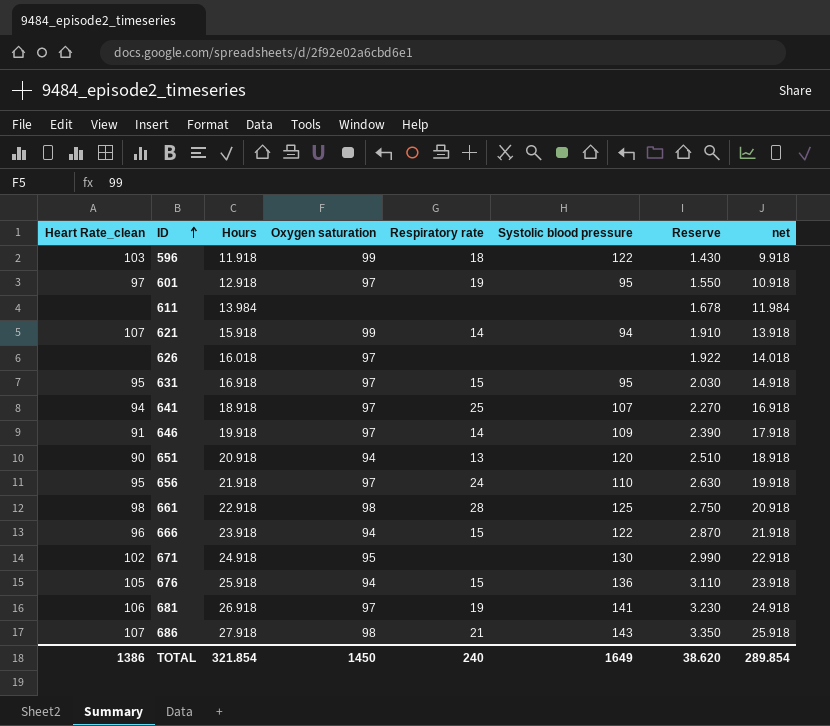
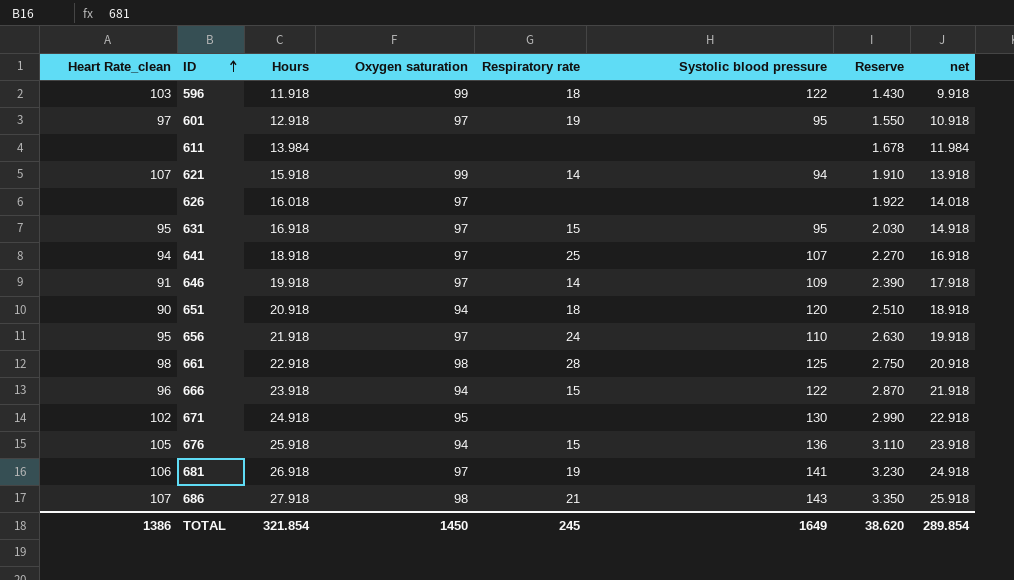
651 | Respiratory rate: 13 -> 18
TOTAL | Respiratory rate: 240 -> 245

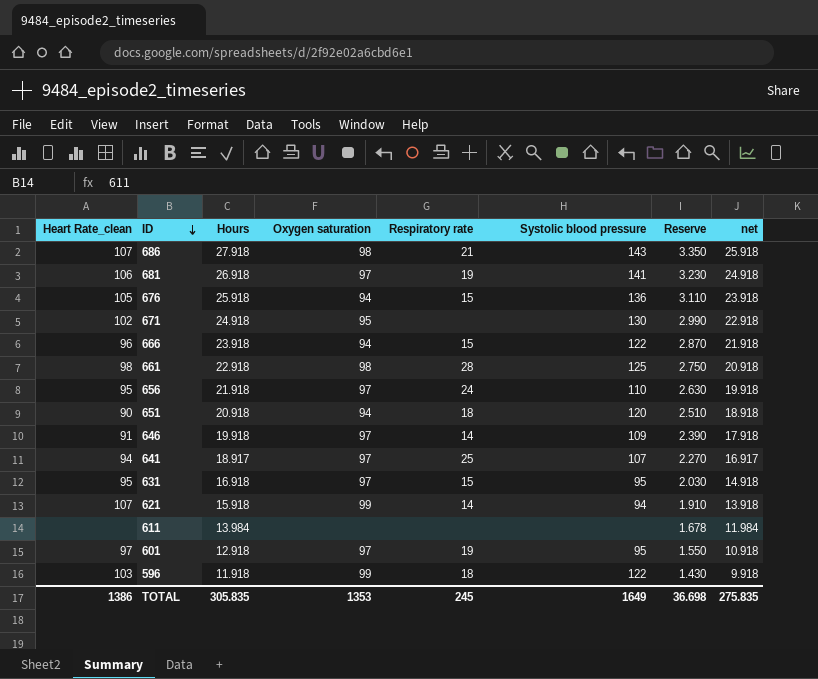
row order: ID ascending -> ID descending
row 626: none | 16.018 | 97 | none | none | 1.922 | 14.018 -> none
641 | Hours: 18.918 -> 18.917
641 | net: 16.918 -> 16.917
TOTAL | Hours: 321.854 -> 305.835
TOTAL | Oxygen saturation: 1450 -> 1353
TOTAL | Reserve: 38.620 -> 36.698
TOTAL | net: 289.854 -> 275.835

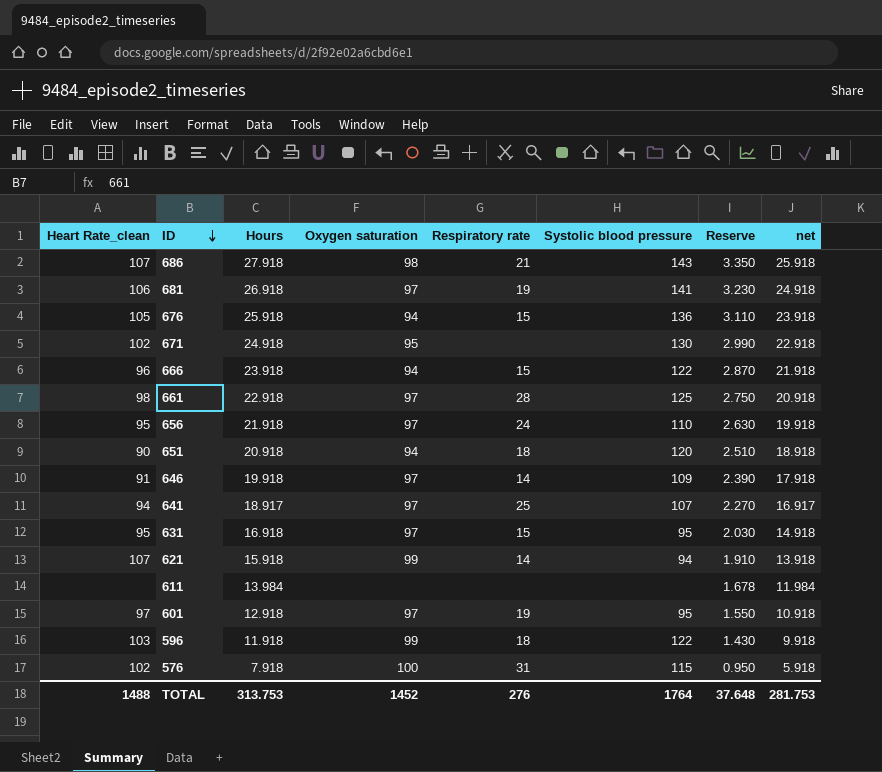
661 | Oxygen saturation: 98 -> 97
row 576: none -> 102 | 7.918 | 100 | 31 | 115 | 0.950 | 5.918
TOTAL | Heart Rate_clean: 1386 -> 1488
TOTAL | Hours: 305.835 -> 313.753
TOTAL | Oxygen saturation: 1353 -> 1452
TOTAL | Respiratory rate: 245 -> 276
TOTAL | Systolic blood pressure: 1649 -> 1764
TOTAL | Reserve: 36.698 -> 37.648
TOTAL | net: 275.835 -> 281.753

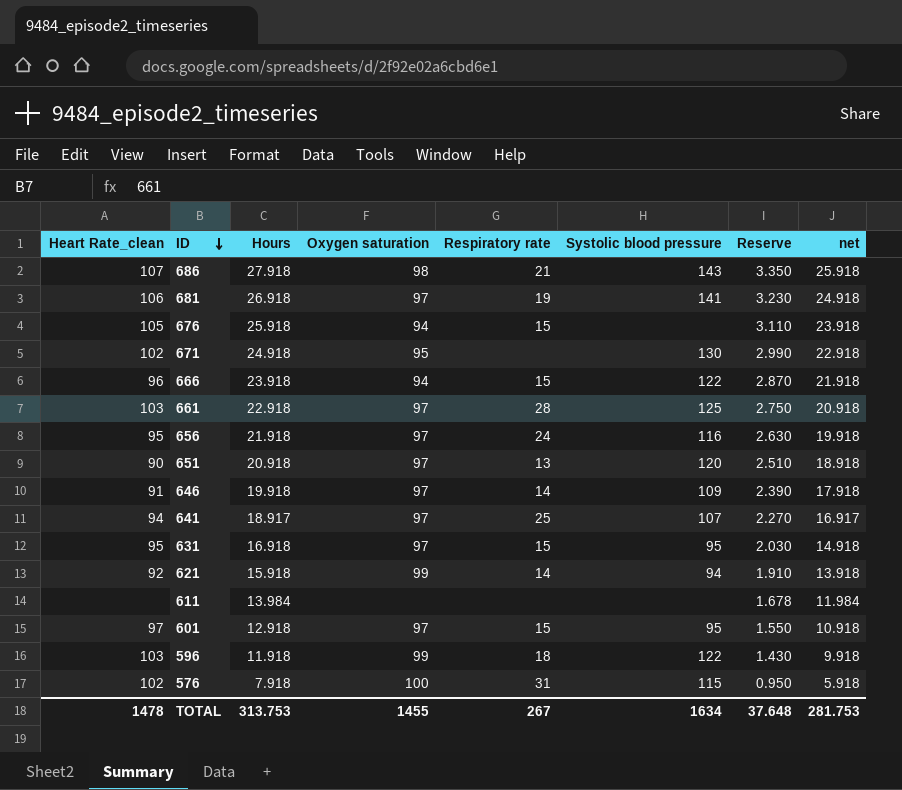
676 | Systolic blood pressure: 136 -> none
661 | Heart Rate_clean: 98 -> 103
656 | Systolic blood pressure: 110 -> 116
651 | Oxygen saturation: 94 -> 97
651 | Respiratory rate: 18 -> 13
621 | Heart Rate_clean: 107 -> 92
601 | Respiratory rate: 19 -> 15
TOTAL | Heart Rate_clean: 1488 -> 1478
TOTAL | Oxygen saturation: 1452 -> 1455
TOTAL | Respiratory rate: 276 -> 267
TOTAL | Systolic blood pressure: 1764 -> 1634

